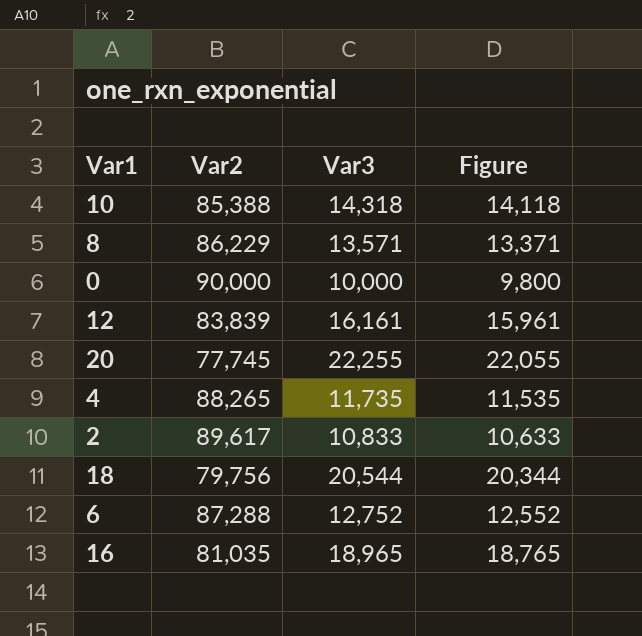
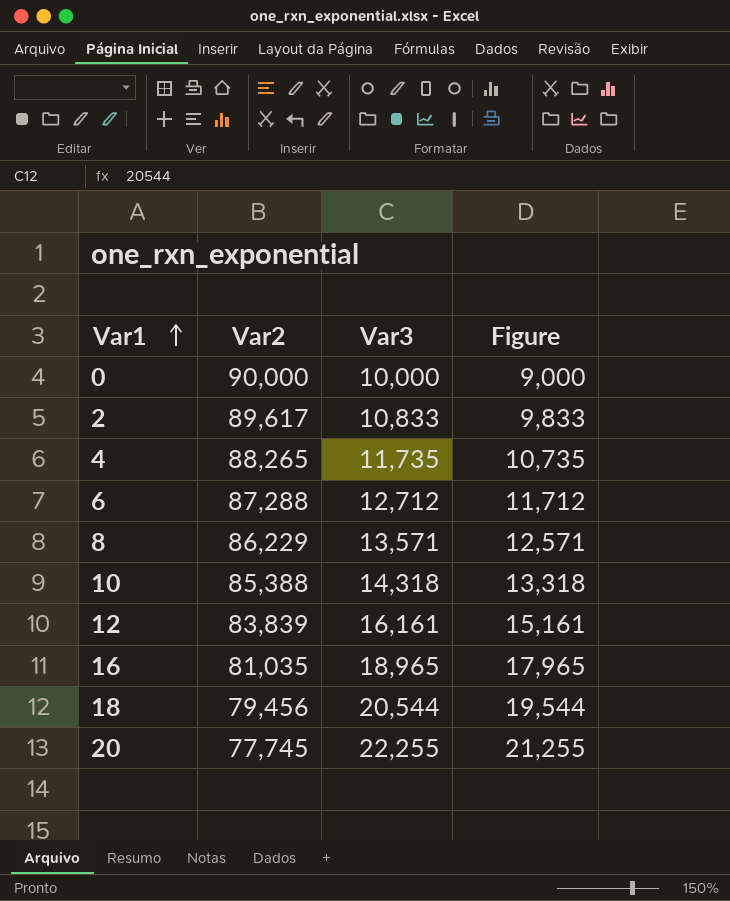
row order: none -> Var1 ascending
column Figure | formula: [Var3] - 200 -> [Var3] - 1000
6 | Var3: 12,752 -> 12,712
18 | Var2: 79,756 -> 79,456

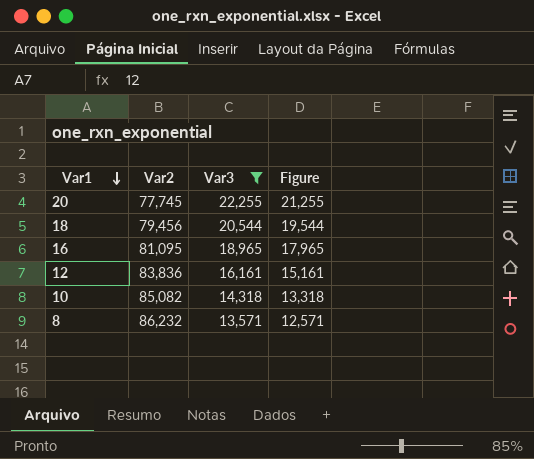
filter: none -> Var3 >= 13,571
row order: Var1 ascending -> Var1 descending
16 | Var2: 81,035 -> 81,095
12 | Var2: 83,839 -> 83,836
10 | Var2: 85,388 -> 85,082
8 | Var2: 86,229 -> 86,232

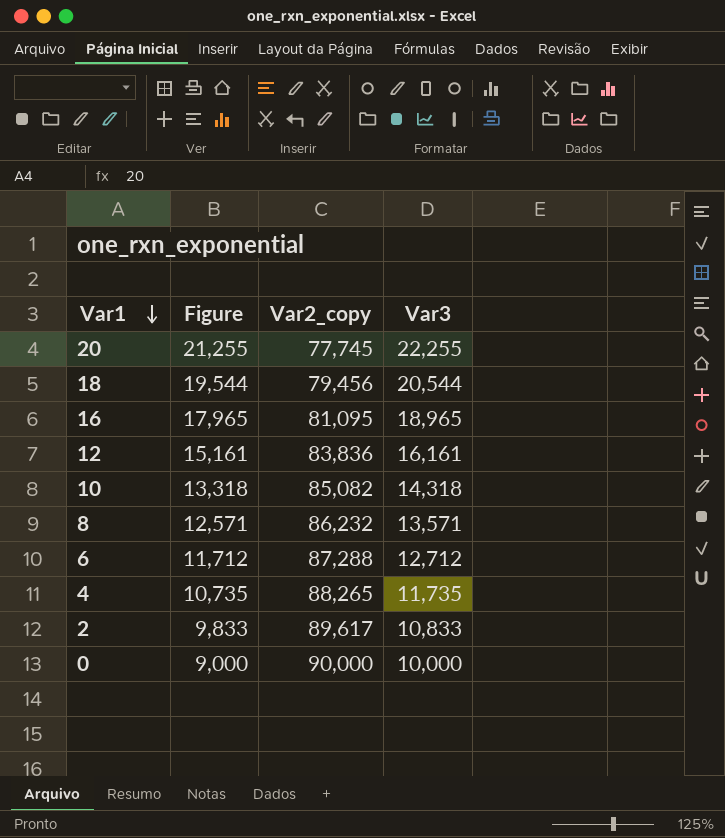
filter: Var3 >= 13,571 -> none
column Figure | position: 4 -> 2
column name: Var2 -> Var2_copy

